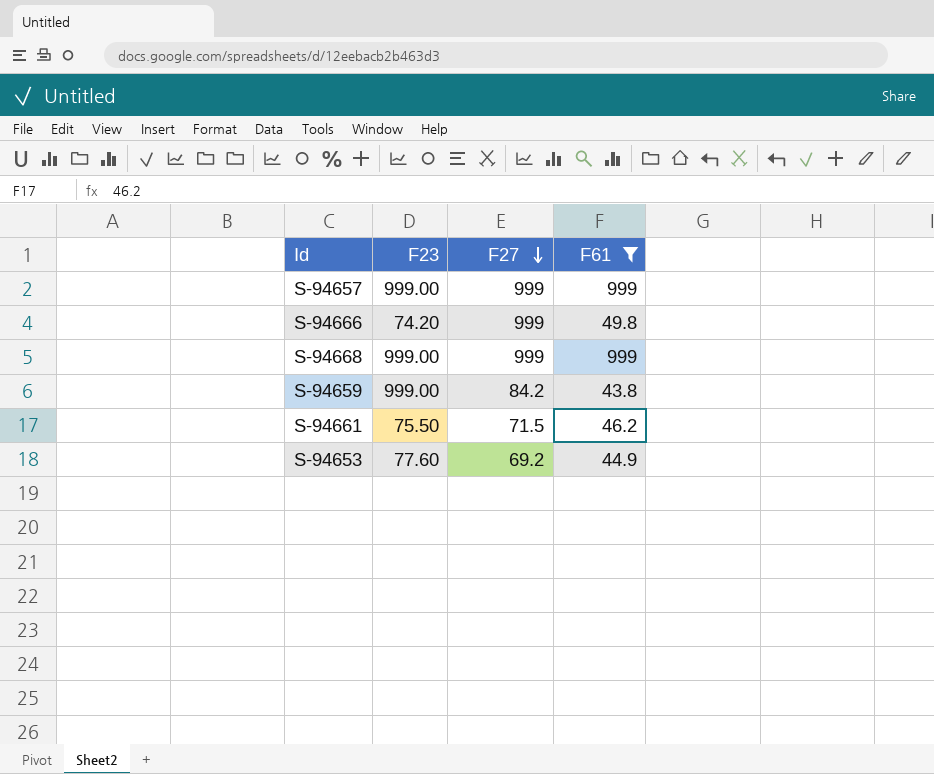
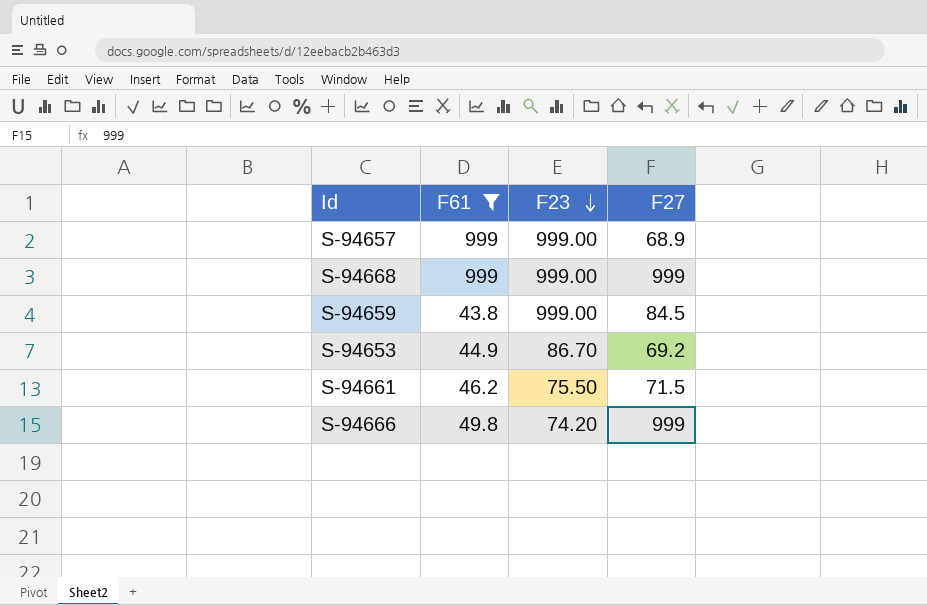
row order: F27 descending -> F23 descending
column F61 | position: 4 -> 2
S-94657 | F27: 999 -> 68.9
S-94659 | F27: 84.2 -> 84.5
S-94653 | F23: 77.60 -> 86.70

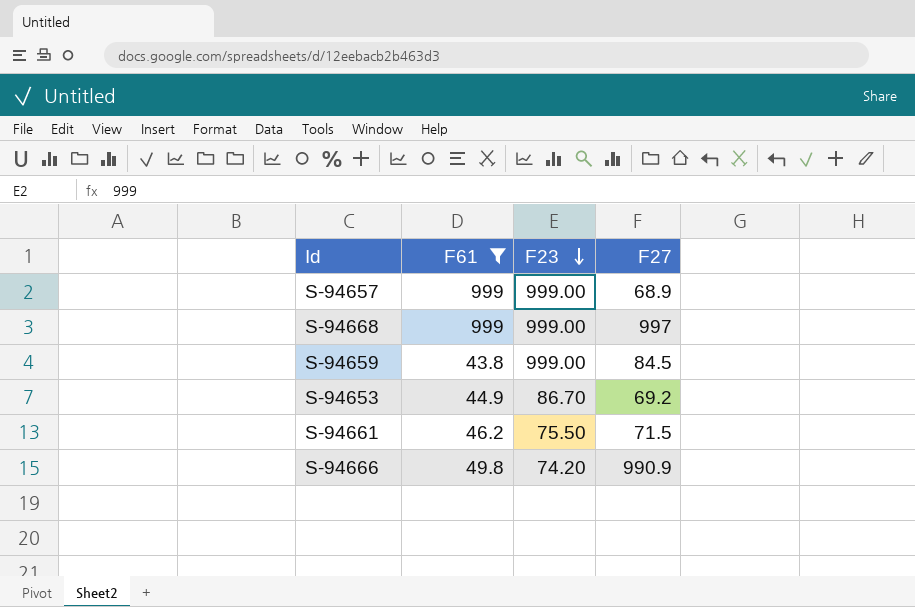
S-94668 | F27: 999 -> 997
S-94666 | F27: 999 -> 990.9

